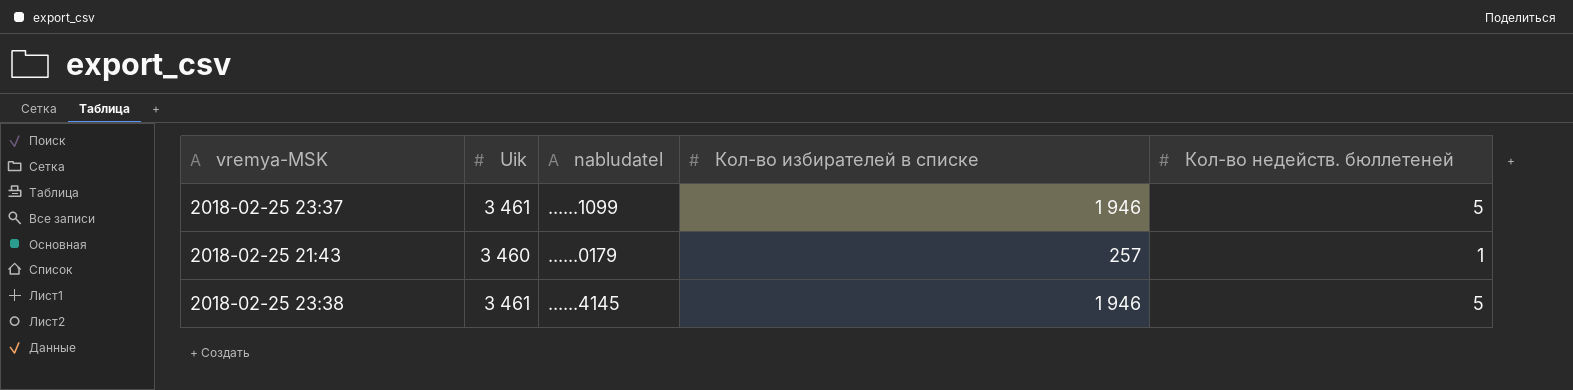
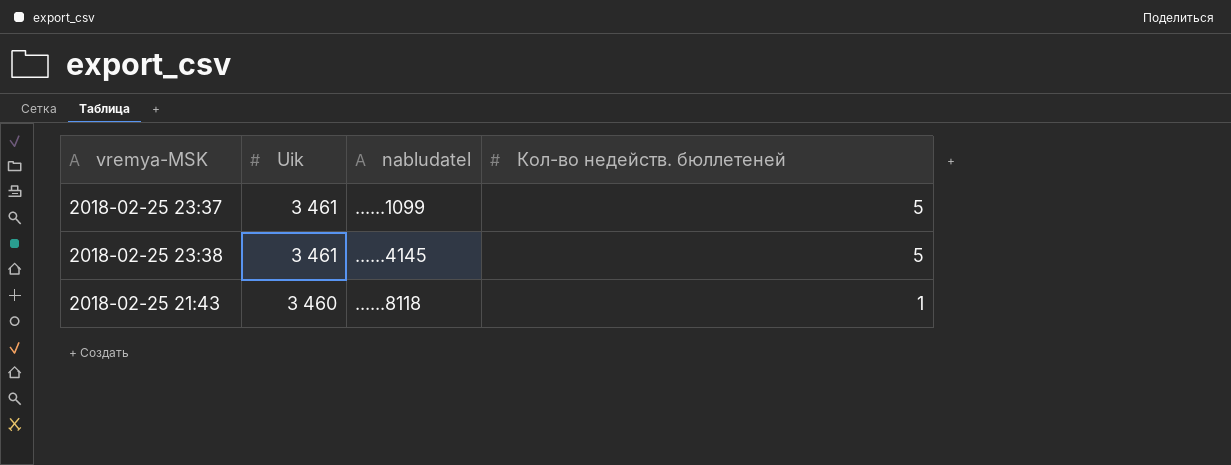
row order: none -> Uik descending
column Кол-во избирателей в списке | position: 4 -> none
2018-02-25 21:43 | nabludatel: ......0179 -> ......8118

